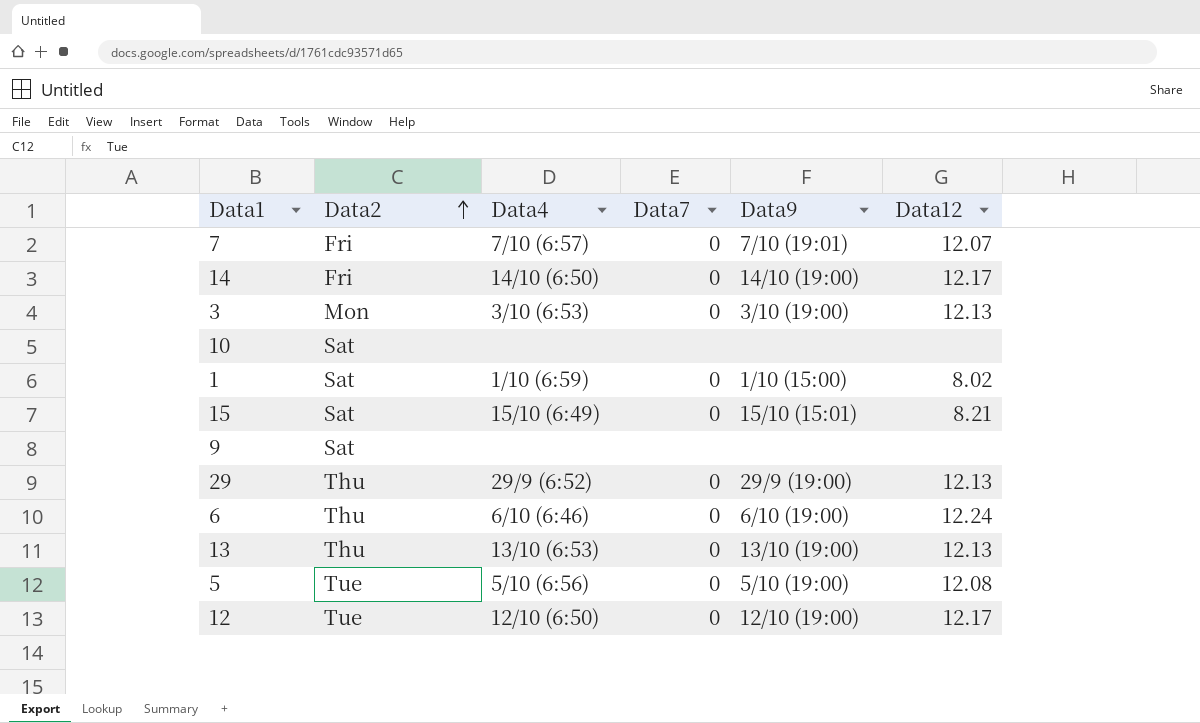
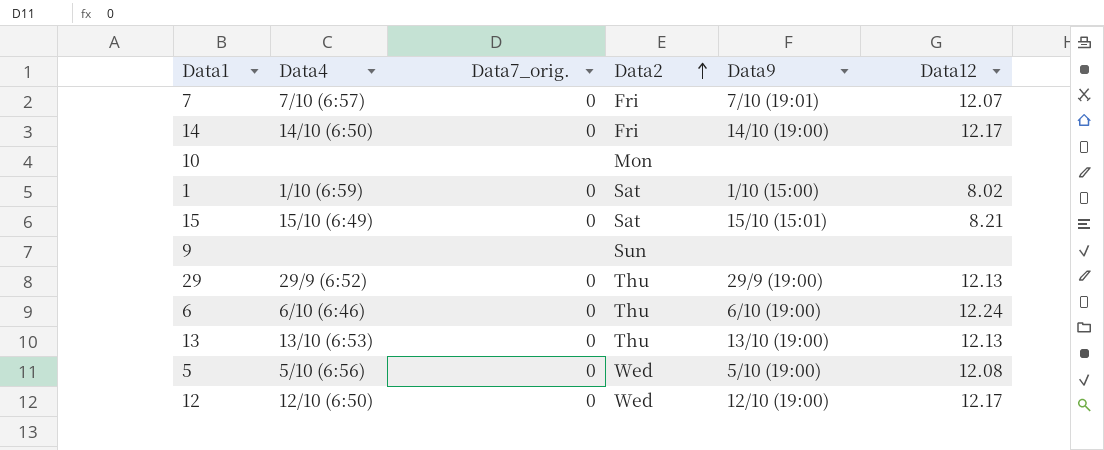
column name: Data7 -> Data7_orig.
column Data2 | position: 2 -> 4
row 3: Mon | 3/10 (6:53) | 0 | 3/10 (19:00) | 12.13 -> none
10 | Data2: Sat -> Mon
9 | Data2: Sat -> Sun
5 | Data2: Tue -> Wed
12 | Data2: Tue -> Wed

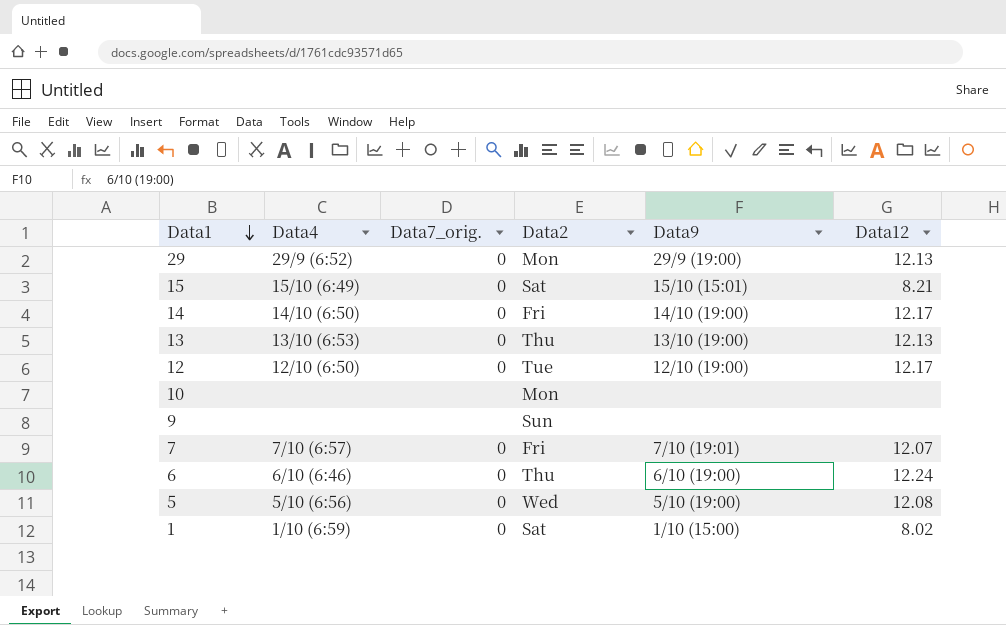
row order: Data2 ascending -> Data1 descending
29 | Data2: Thu -> Mon
12 | Data2: Wed -> Tue

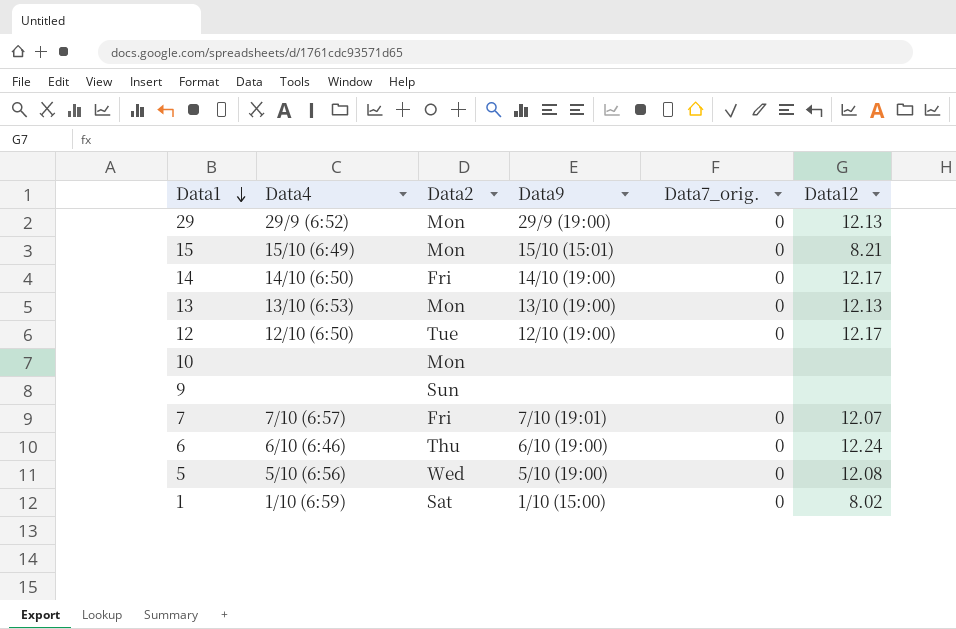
column Data7_orig. | position: 3 -> 5
15 | Data2: Sat -> Mon
13 | Data2: Thu -> Mon

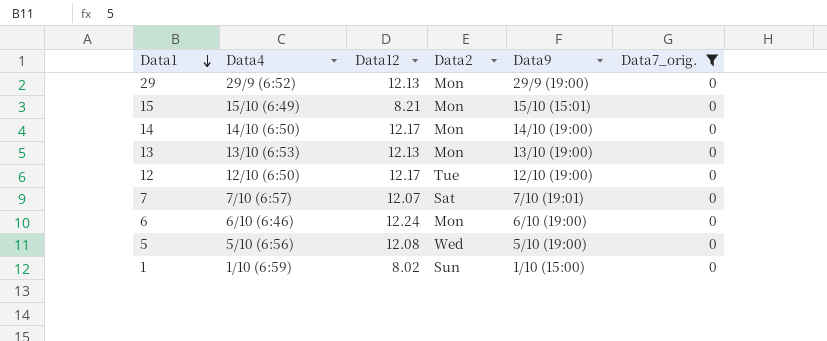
filter: none -> Data7_orig. = 0
column Data12 | position: 6 -> 3
14 | Data2: Fri -> Mon
7 | Data2: Fri -> Sat
6 | Data2: Thu -> Mon
1 | Data2: Sat -> Sun

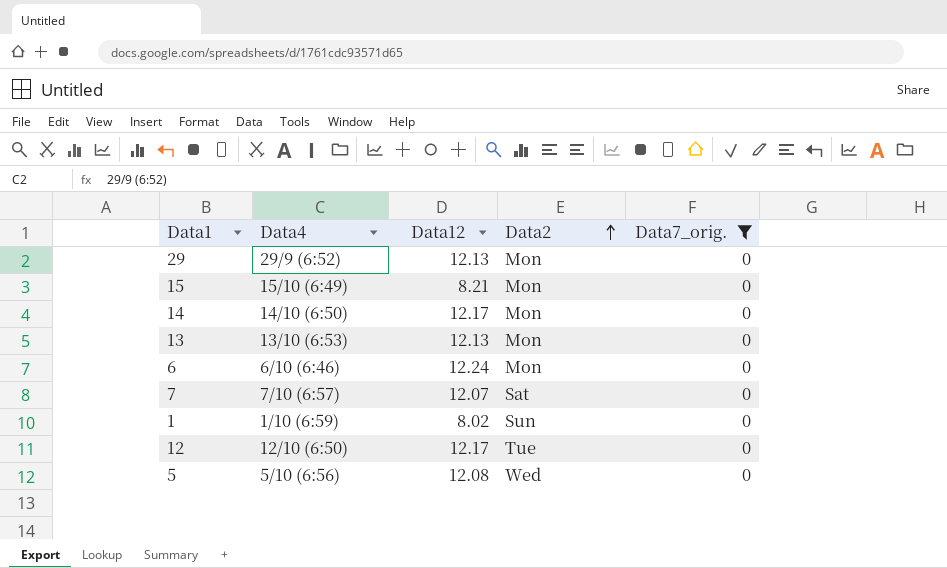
row order: Data1 descending -> Data2 ascending
column Data9 | position: 5 -> none

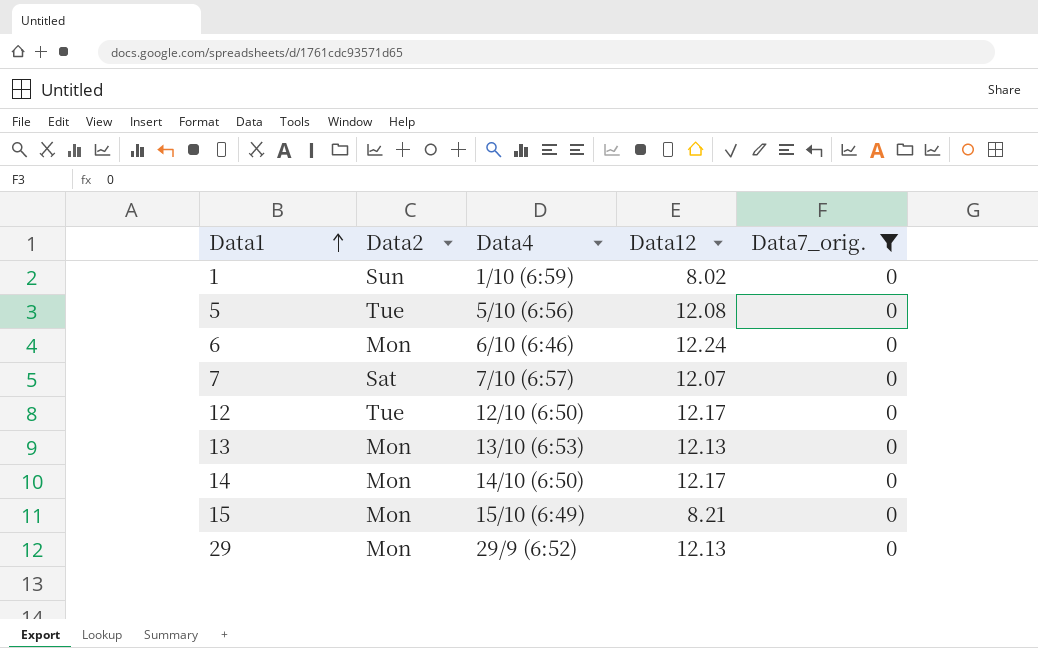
row order: Data2 ascending -> Data1 ascending
column Data2 | position: 4 -> 2
5 | Data2: Wed -> Tue

